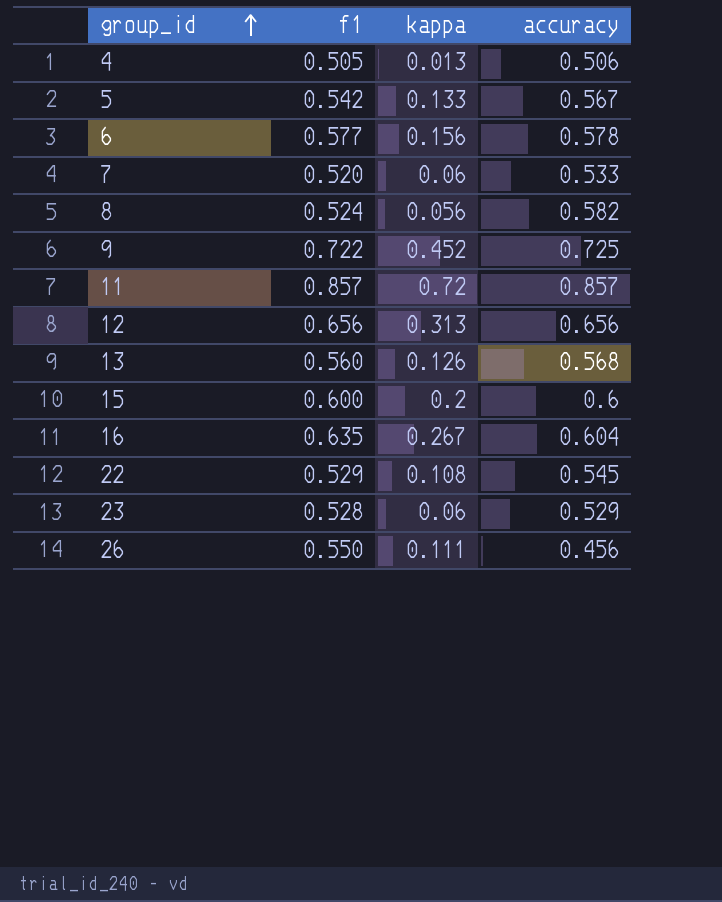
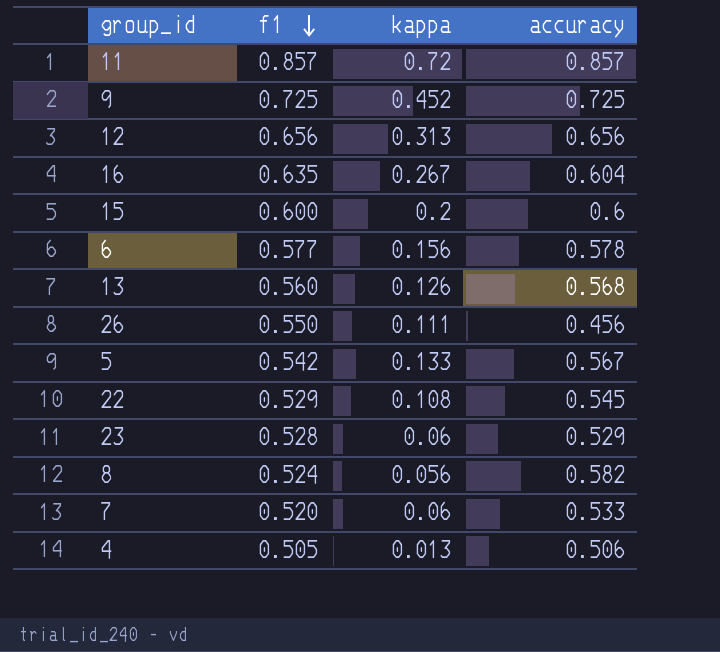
row order: group_id ascending -> f1 descending
9 | f1: 0.722 -> 0.725

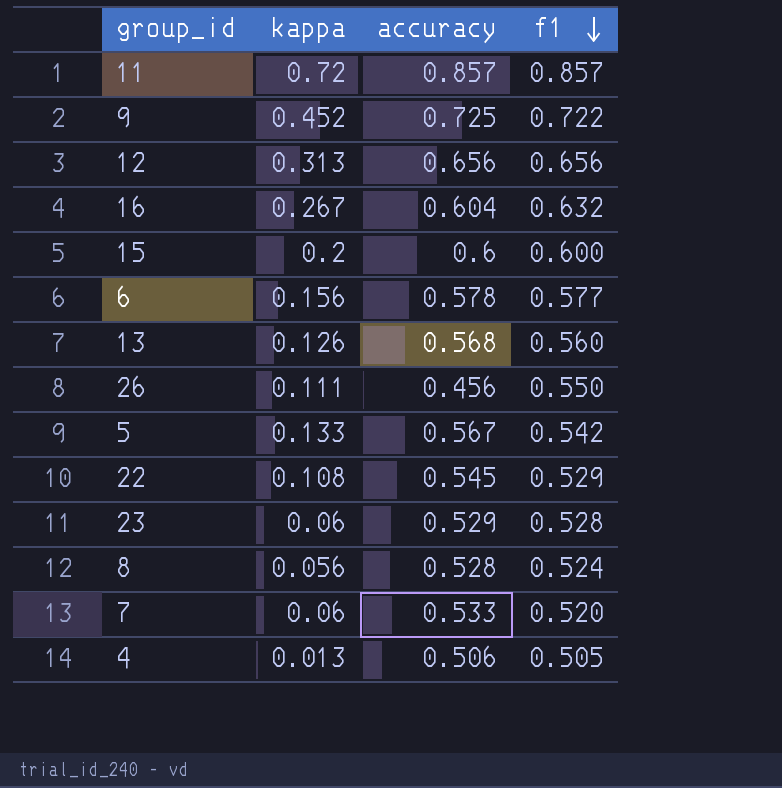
column f1 | position: 2 -> 4
9 | f1: 0.725 -> 0.722
16 | f1: 0.635 -> 0.632
8 | accuracy: 0.582 -> 0.528

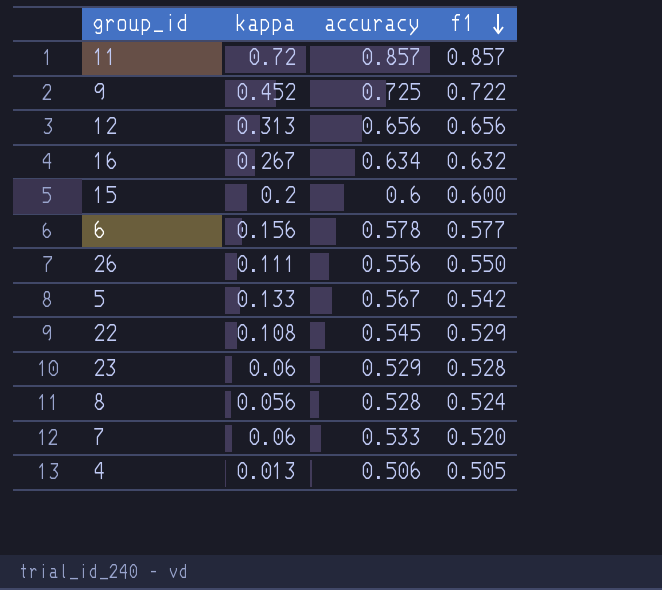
row 13: 0.126 | 0.568 | 0.560 -> none
16 | accuracy: 0.604 -> 0.634
26 | accuracy: 0.456 -> 0.556

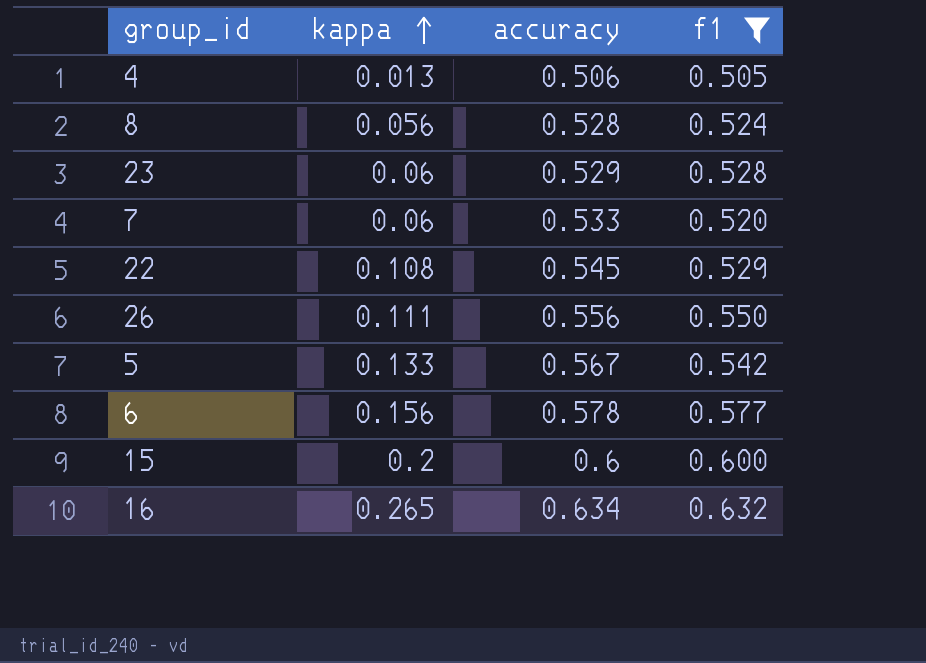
filter: none -> f1 <= 0.632
row order: f1 descending -> kappa ascending
16 | kappa: 0.267 -> 0.265

